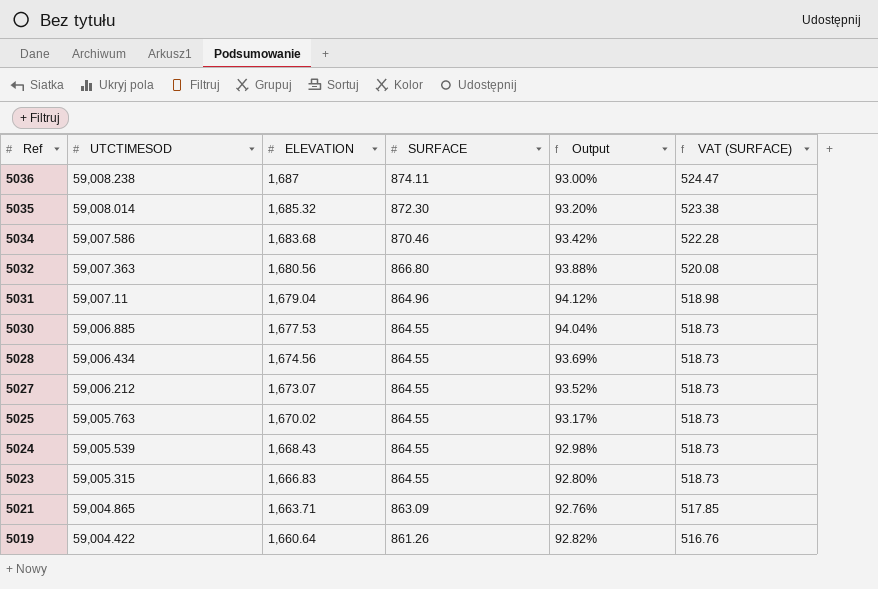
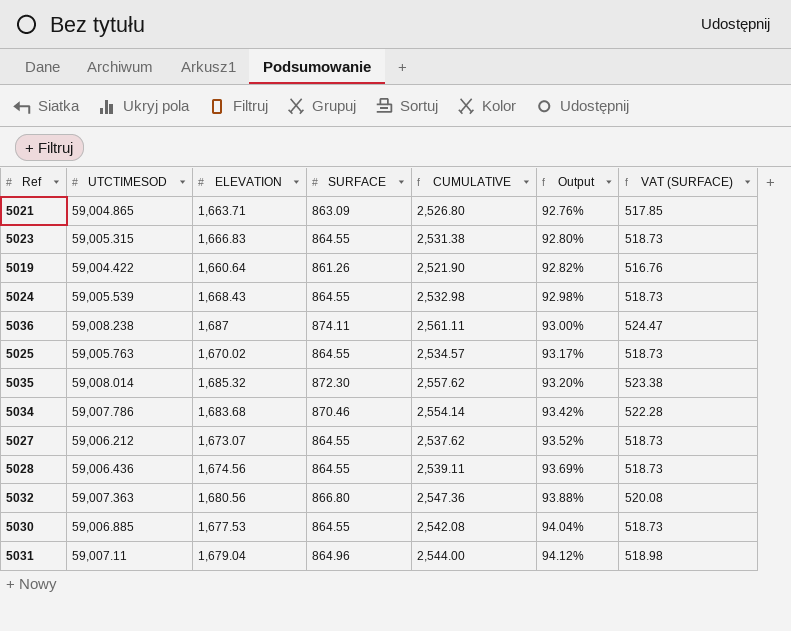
row order: Ref descending -> Output ascending
column CUMULATIVE | formula: none -> [ELEVATION] + [SURFACE]
5034 | UTCTIMESOD: 59,007.586 -> 59,007.786
5028 | UTCTIMESOD: 59,006.434 -> 59,006.436

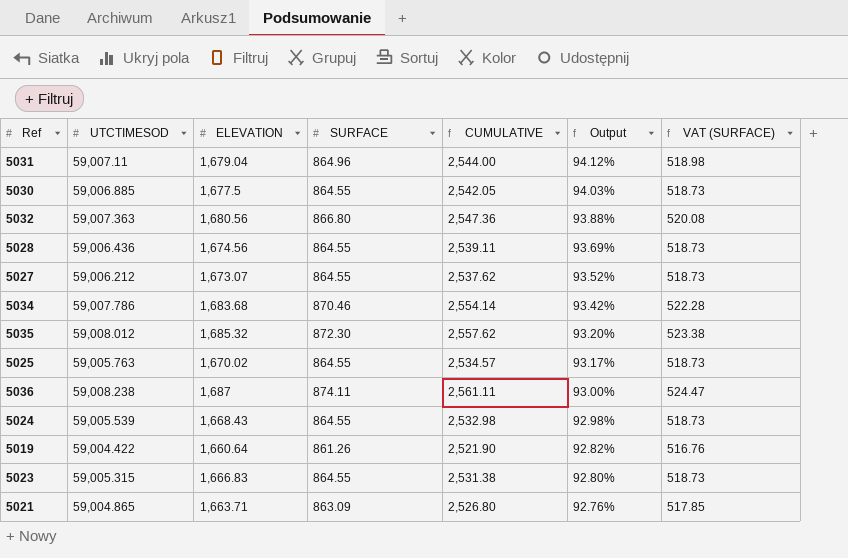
row order: Output ascending -> Output descending
5030 | ELEVATION: 1,677.53 -> 1,677.5
5030 | CUMULATIVE: 2,542.08 -> 2,542.05
5030 | Output: 94.04% -> 94.03%
5035 | UTCTIMESOD: 59,008.014 -> 59,008.012

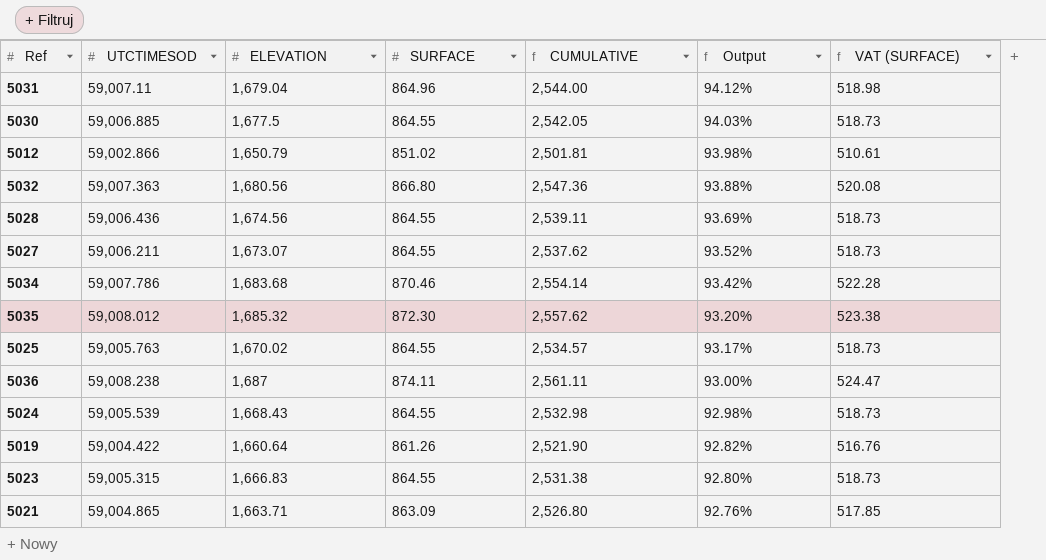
row 5012: none -> 59,002.866 | 1,650.79 | 851.02 | 2,501.81 | 93.98% | 510.61
5027 | UTCTIMESOD: 59,006.212 -> 59,006.211

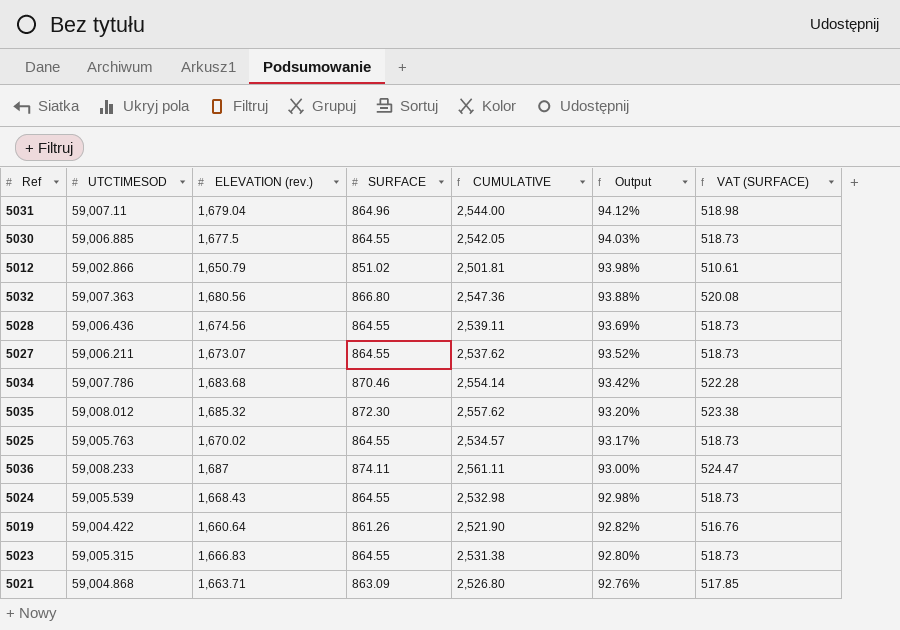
column name: ELEVATION -> ELEVATION (rev.)
5036 | UTCTIMESOD: 59,008.238 -> 59,008.233
5021 | UTCTIMESOD: 59,004.865 -> 59,004.868

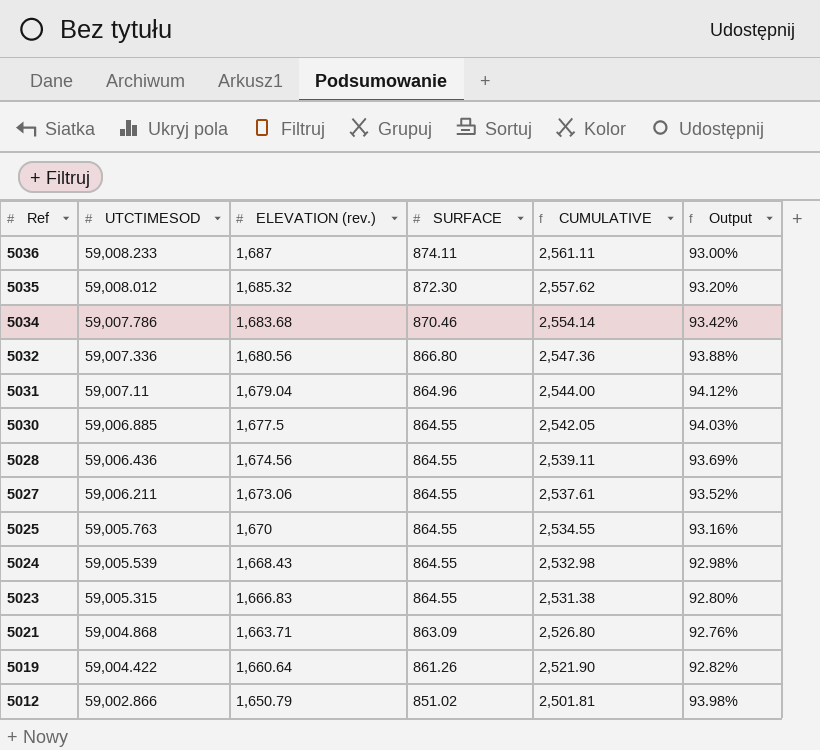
row order: Output descending -> Ref descending
column VAT (SURFACE) | formula: [SURFACE] * 0.6 -> none
5032 | UTCTIMESOD: 59,007.363 -> 59,007.336
5027 | ELEVATION (rev.): 1,673.07 -> 1,673.06
5027 | CUMULATIVE: 2,537.62 -> 2,537.61
5025 | ELEVATION (rev.): 1,670.02 -> 1,670
5025 | CUMULATIVE: 2,534.57 -> 2,534.55
5025 | Output: 93.17% -> 93.16%

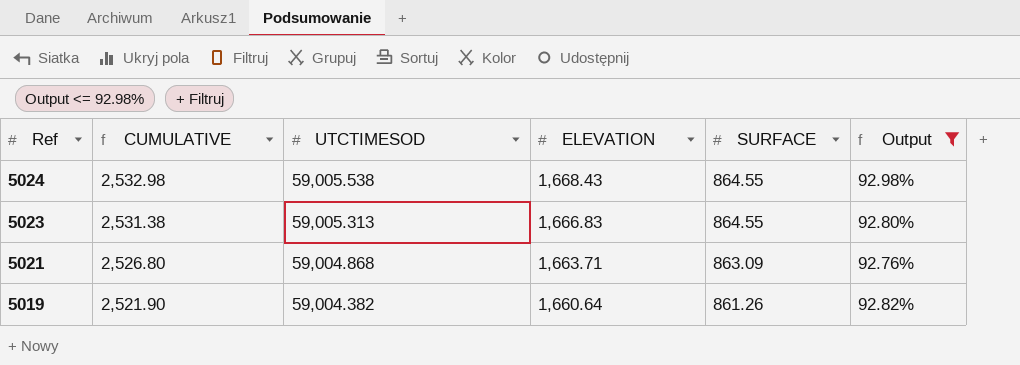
filter: none -> Output <= 92.98%
column CUMULATIVE | position: 5 -> 2
column name: ELEVATION (rev.) -> ELEVATION
5024 | UTCTIMESOD: 59,005.539 -> 59,005.538
5023 | UTCTIMESOD: 59,005.315 -> 59,005.313
5019 | UTCTIMESOD: 59,004.422 -> 59,004.382

